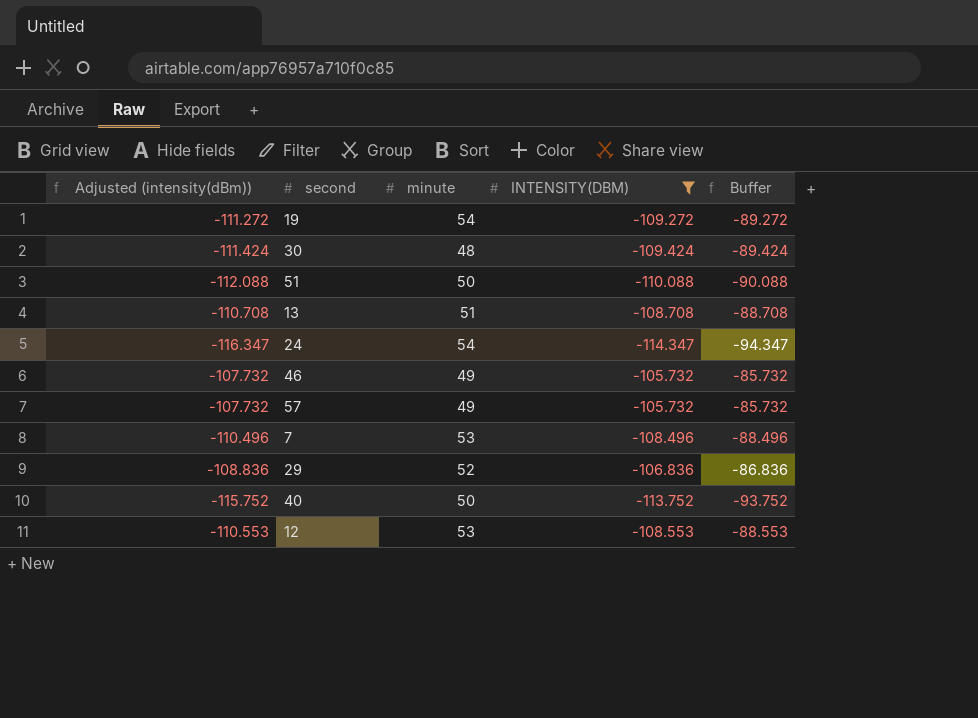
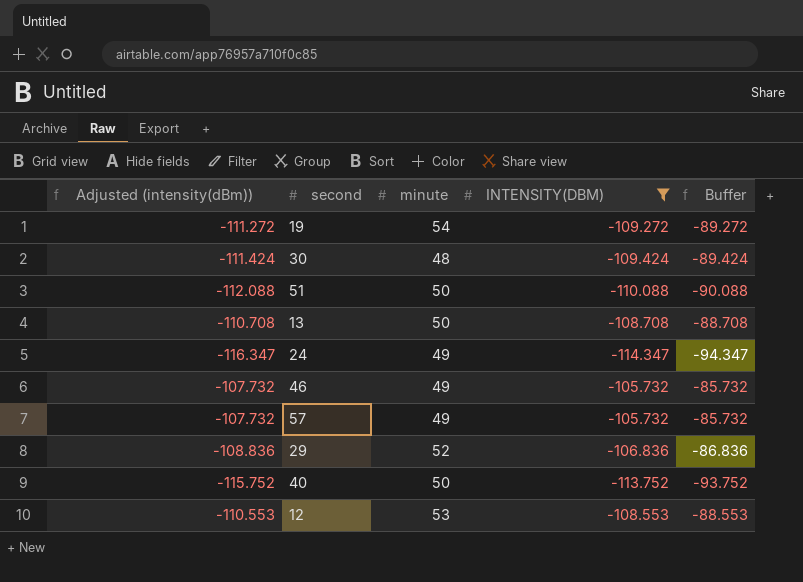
row 7: -110.496 | 53 | -108.496 | -88.496 -> none
13 | minute: 51 -> 50
24 | minute: 54 -> 49

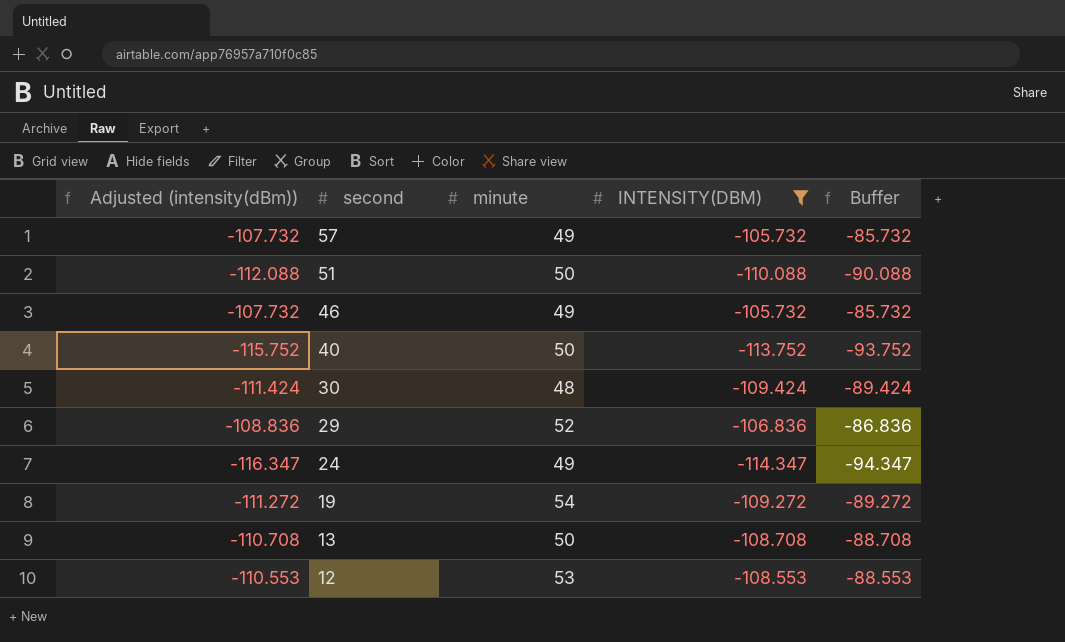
row order: none -> second descending

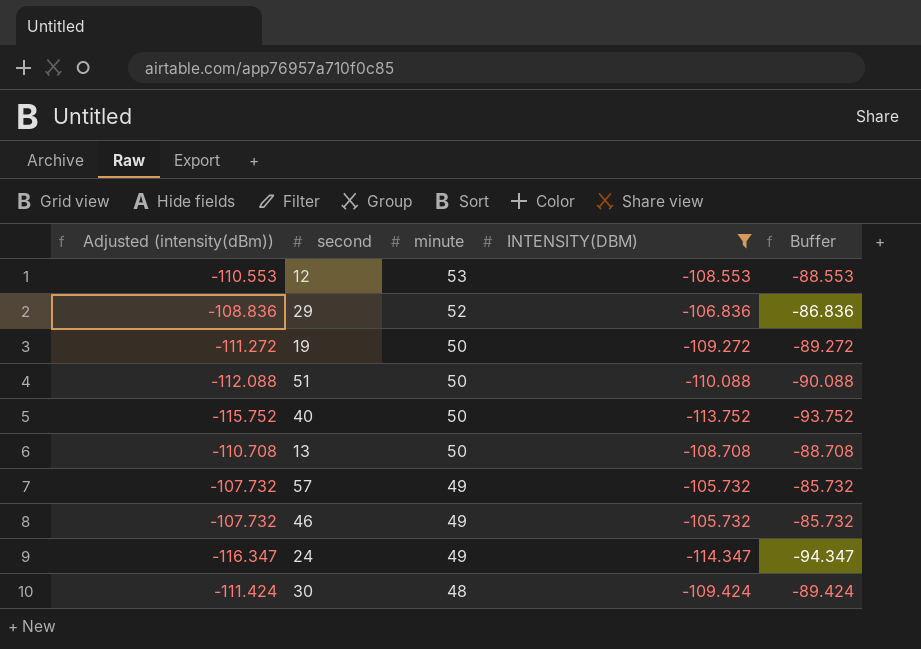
row order: second descending -> minute descending
19 | minute: 54 -> 50

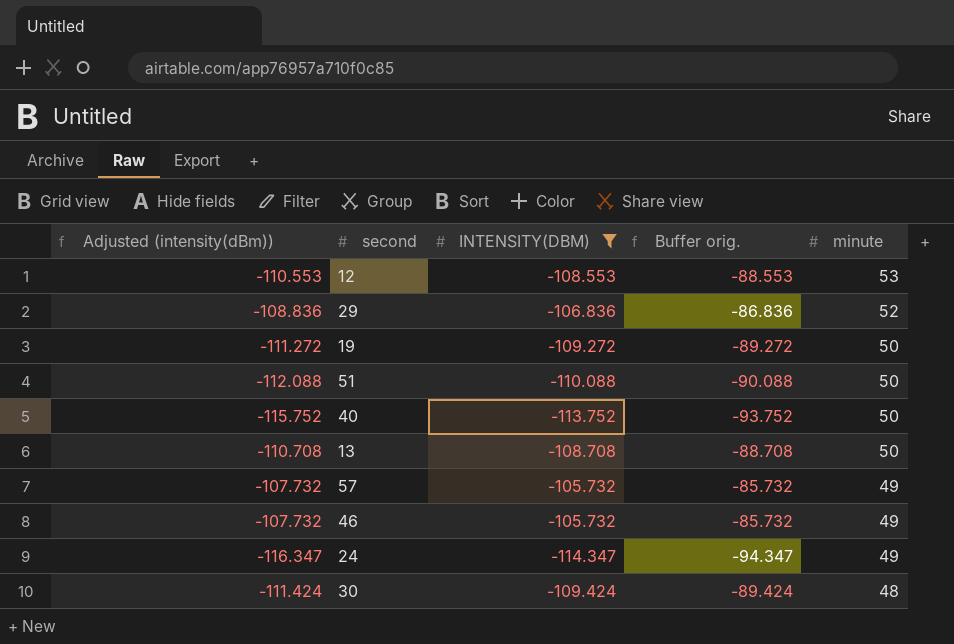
column name: Buffer -> Buffer orig.
column minute | position: 3 -> 5

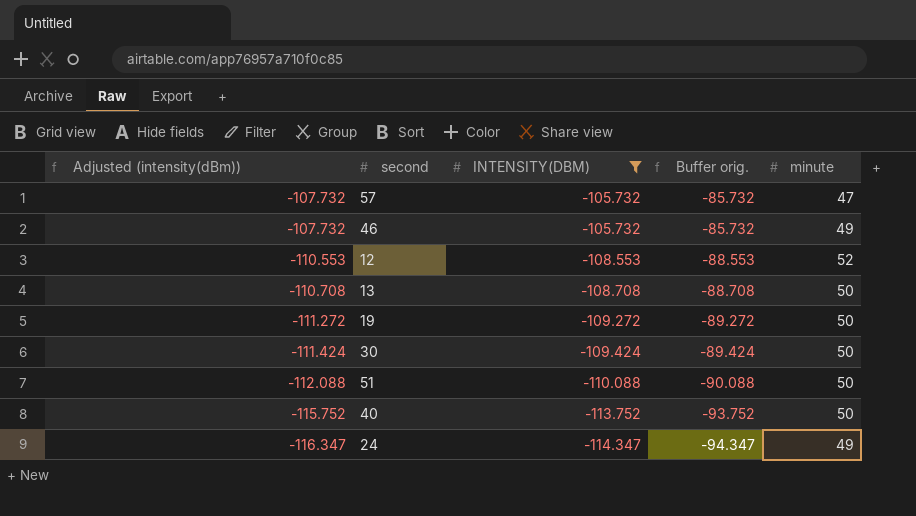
row order: minute descending -> Adjusted (intensity(dBm)) descending
row 29: -108.836 | -106.836 | -86.836 | 52 -> none
57 | minute: 49 -> 47
12 | minute: 53 -> 52
30 | minute: 48 -> 50

